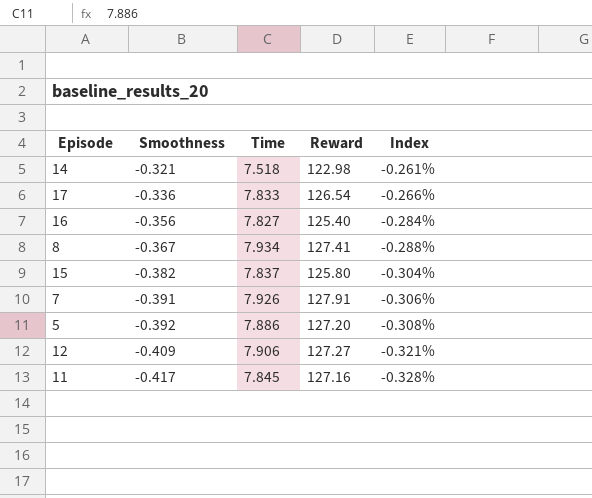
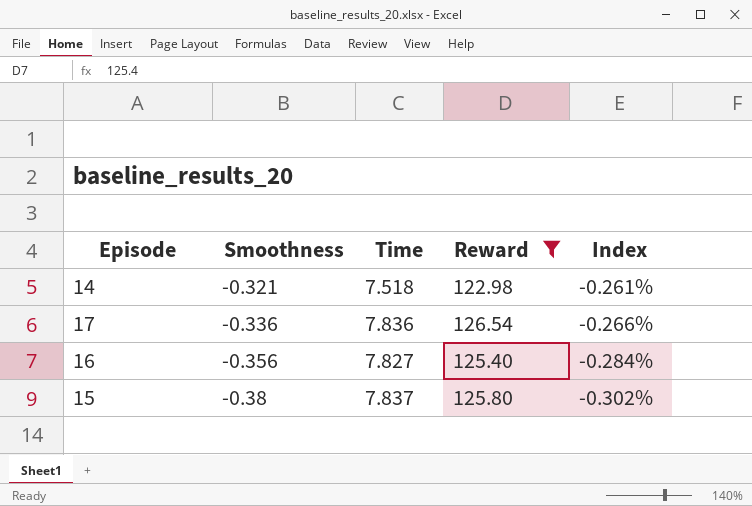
filter: none -> Reward <= 126.54
17 | Time: 7.833 -> 7.836
15 | Smoothness: -0.382 -> -0.38
15 | Index: -0.304% -> -0.302%

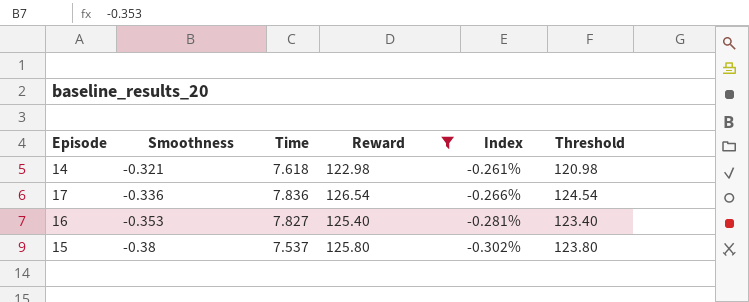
column Threshold | formula: none -> [Reward] - 2
14 | Time: 7.518 -> 7.618
16 | Smoothness: -0.356 -> -0.353
16 | Index: -0.284% -> -0.281%
15 | Time: 7.837 -> 7.537

